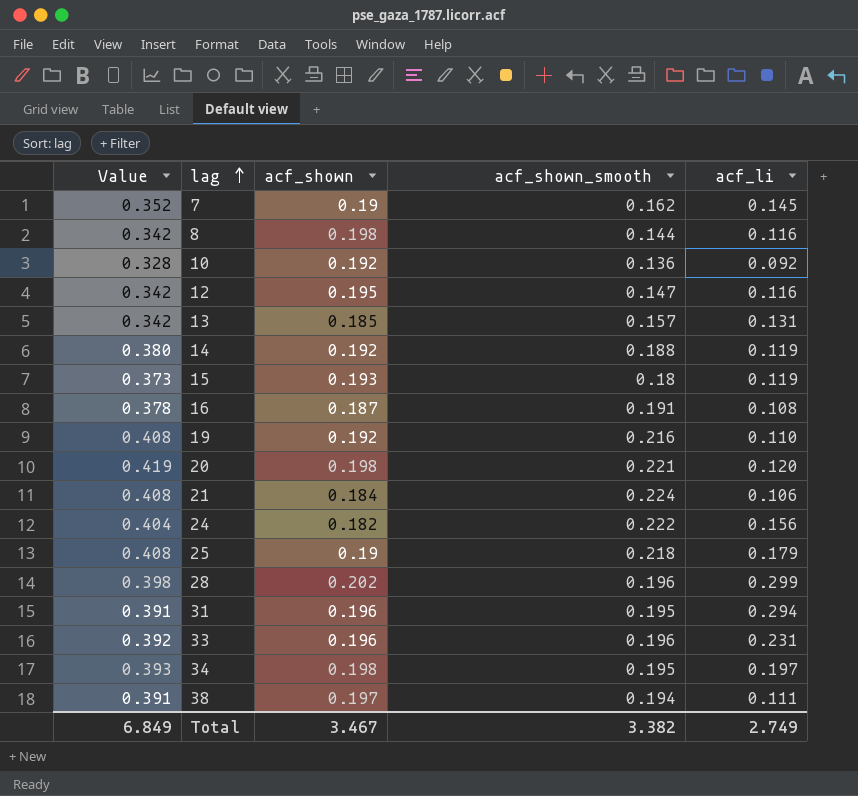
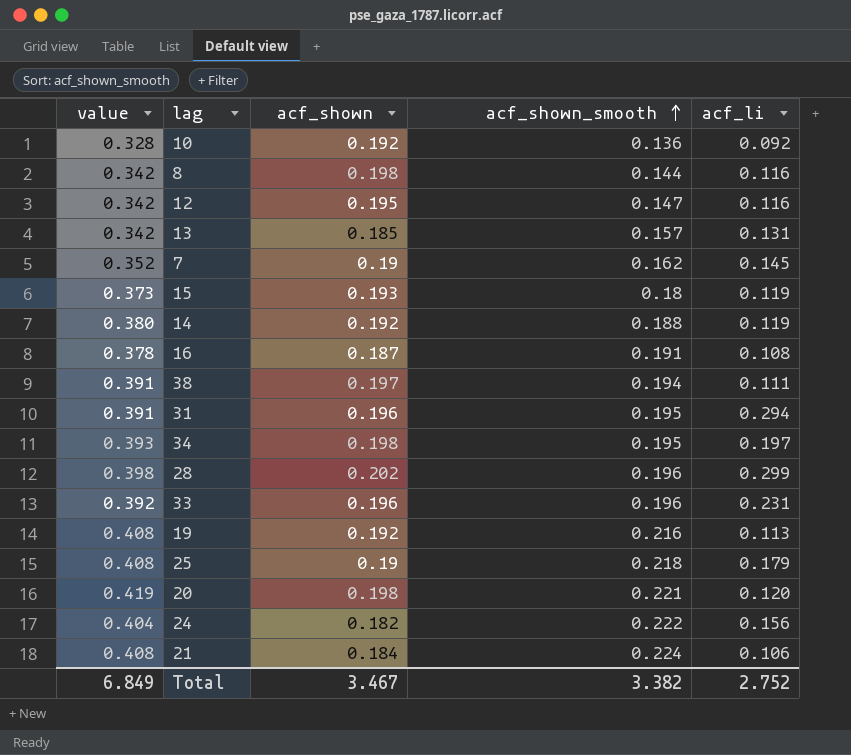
row order: lag ascending -> acf_shown_smooth ascending
column name: Value -> value
19 | acf_li: 0.110 -> 0.113
Total | acf_li: 2.749 -> 2.752

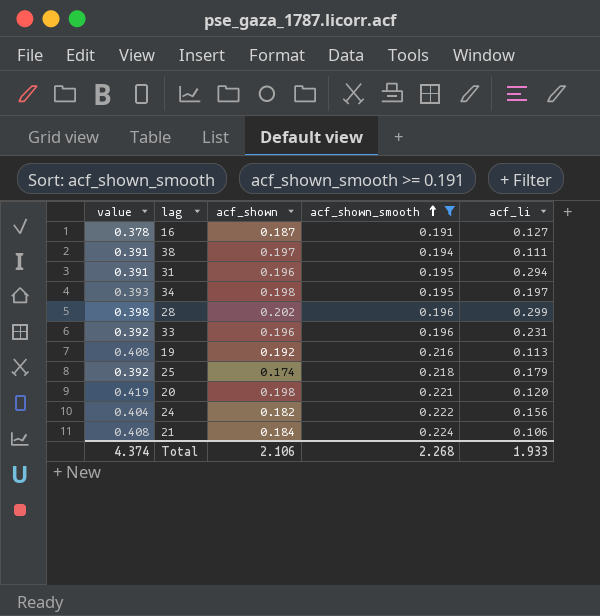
filter: none -> acf_shown_smooth >= 0.191
16 | acf_li: 0.108 -> 0.127
25 | value: 0.408 -> 0.392
25 | acf_shown: 0.19 -> 0.174
Total | value: 6.849 -> 4.374
Total | acf_shown: 3.467 -> 2.106
Total | acf_shown_smooth: 3.382 -> 2.268
Total | acf_li: 2.752 -> 1.933

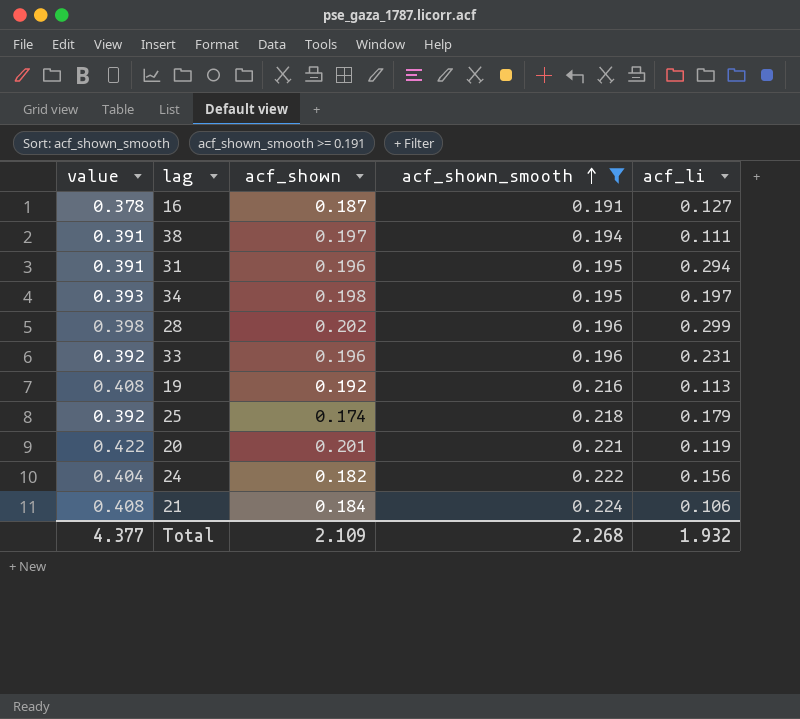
20 | value: 0.419 -> 0.422
20 | acf_shown: 0.198 -> 0.201
20 | acf_li: 0.120 -> 0.119
Total | value: 4.374 -> 4.377
Total | acf_shown: 2.106 -> 2.109
Total | acf_li: 1.933 -> 1.932

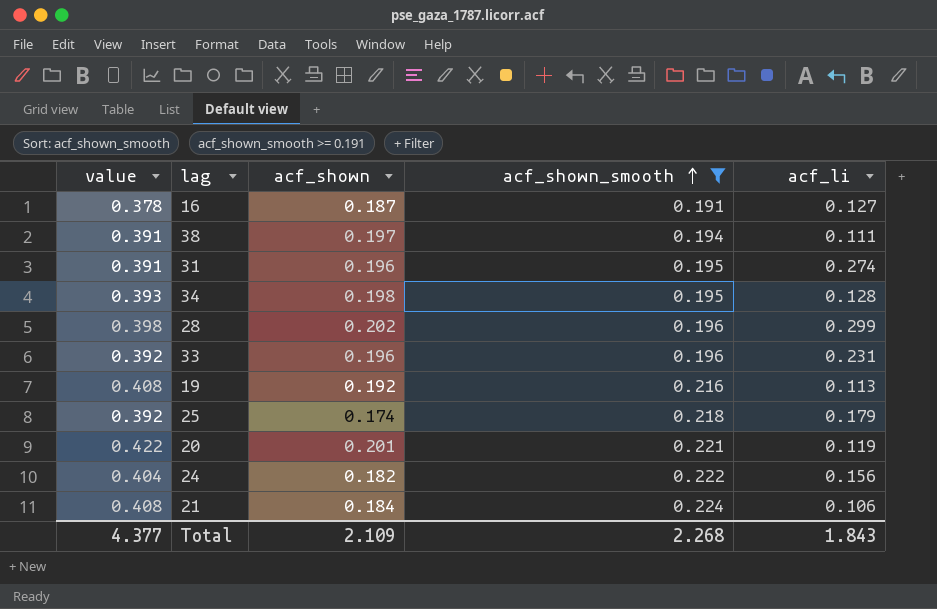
31 | acf_li: 0.294 -> 0.274
34 | acf_li: 0.197 -> 0.128
Total | acf_li: 1.932 -> 1.843

